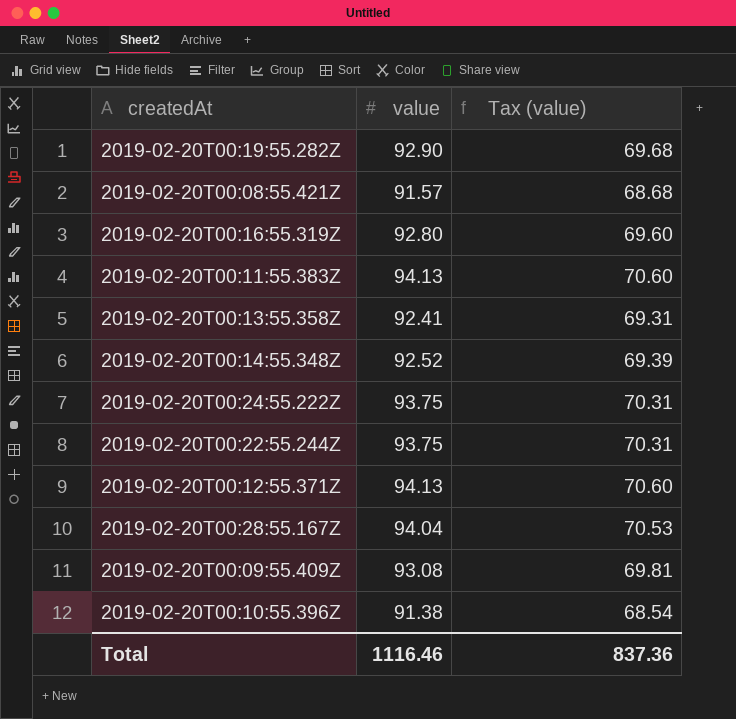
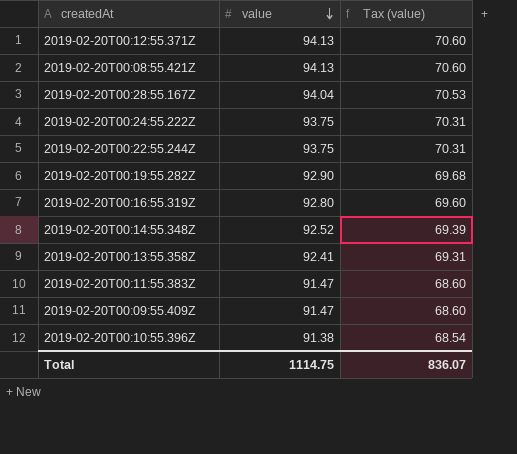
row order: none -> value descending
2019-02-20T00:08:55.421Z | value: 91.57 -> 94.13
2019-02-20T00:08:55.421Z | Tax (value): 68.68 -> 70.60
2019-02-20T00:11:55.383Z | value: 94.13 -> 91.47
2019-02-20T00:11:55.383Z | Tax (value): 70.60 -> 68.60
2019-02-20T00:09:55.409Z | value: 93.08 -> 91.47
2019-02-20T00:09:55.409Z | Tax (value): 69.81 -> 68.60
Total | value: 1116.46 -> 1114.75
Total | Tax (value): 837.36 -> 836.07

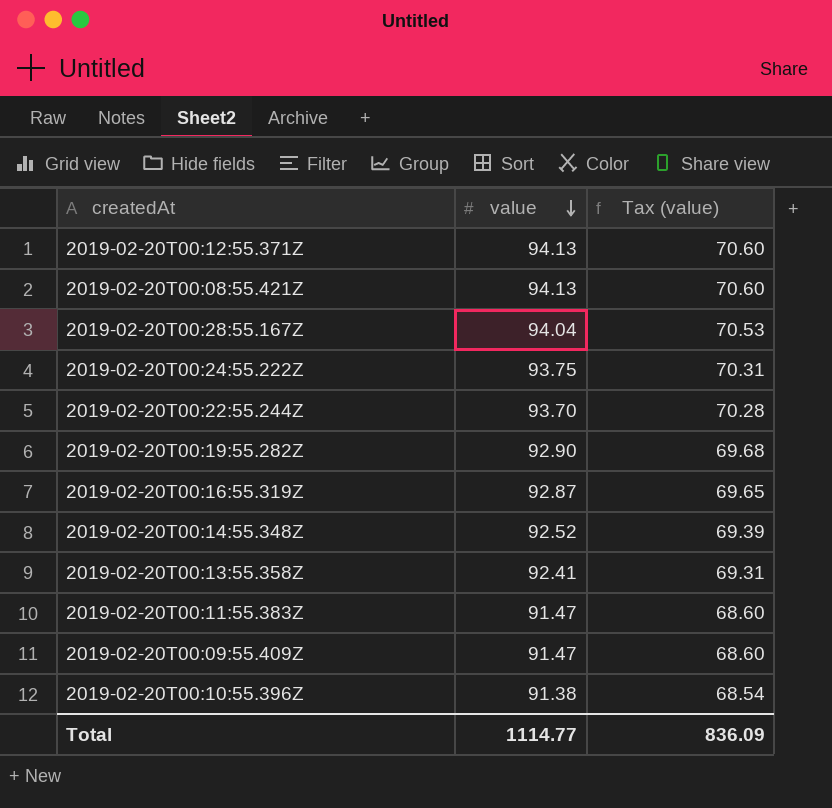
2019-02-20T00:22:55.244Z | value: 93.75 -> 93.70
2019-02-20T00:22:55.244Z | Tax (value): 70.31 -> 70.28
2019-02-20T00:16:55.319Z | value: 92.80 -> 92.87
2019-02-20T00:16:55.319Z | Tax (value): 69.60 -> 69.65
Total | value: 1114.75 -> 1114.77
Total | Tax (value): 836.07 -> 836.09

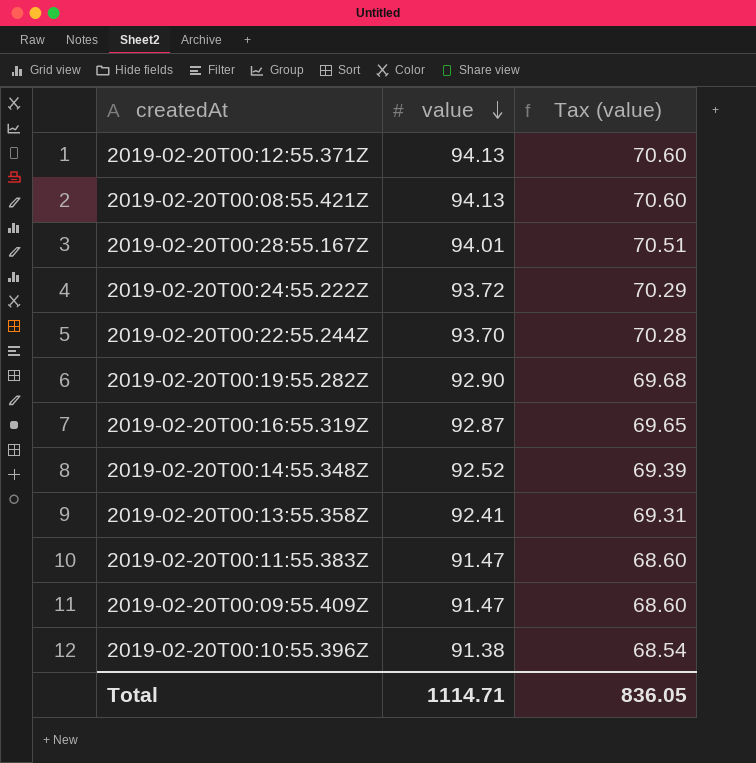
2019-02-20T00:28:55.167Z | value: 94.04 -> 94.01
2019-02-20T00:28:55.167Z | Tax (value): 70.53 -> 70.51
2019-02-20T00:24:55.222Z | value: 93.75 -> 93.72
2019-02-20T00:24:55.222Z | Tax (value): 70.31 -> 70.29
Total | value: 1114.77 -> 1114.71
Total | Tax (value): 836.09 -> 836.05

